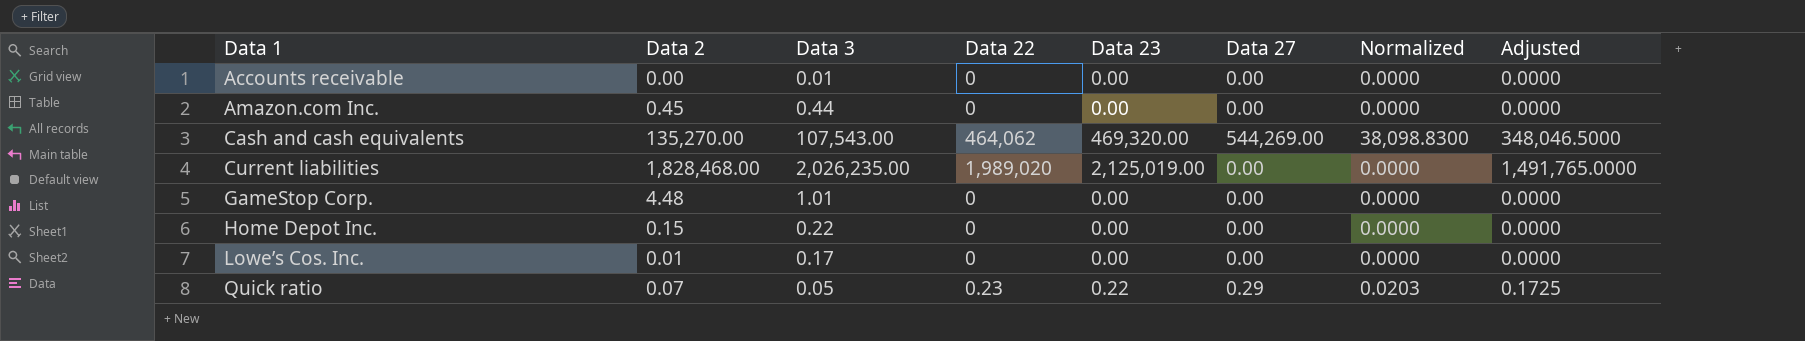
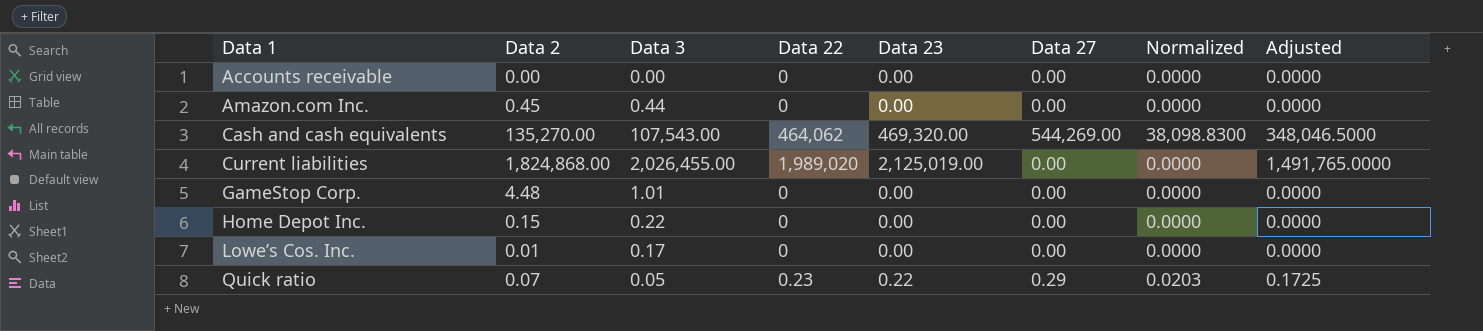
Accounts receivable | Data 3: 0.01 -> 0.00
Current liabilities | Data 2: 1,828,468.00 -> 1,824,868.00
Current liabilities | Data 3: 2,026,235.00 -> 2,026,455.00

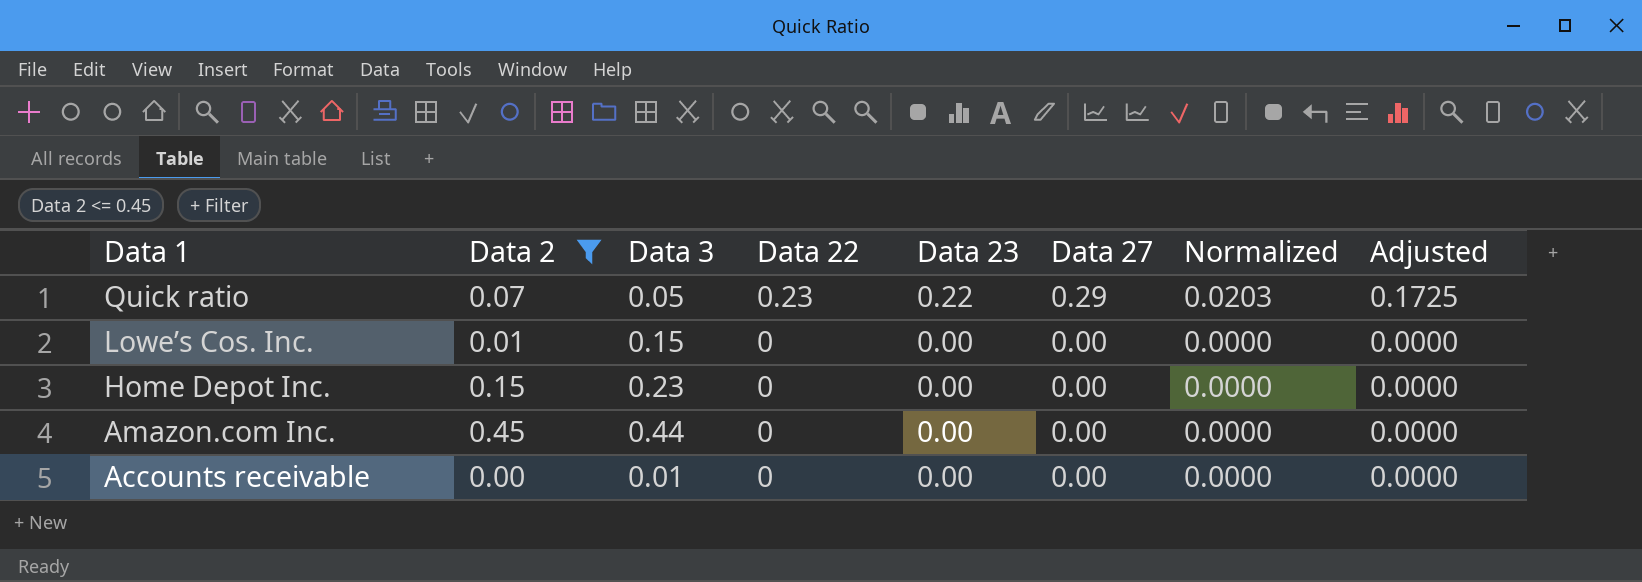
filter: none -> Data 2 <= 0.45
row order: Data 1 ascending -> Data 1 descending
Lowe’s Cos. Inc. | Data 3: 0.17 -> 0.15
Home Depot Inc. | Data 3: 0.22 -> 0.23
Accounts receivable | Data 3: 0.00 -> 0.01

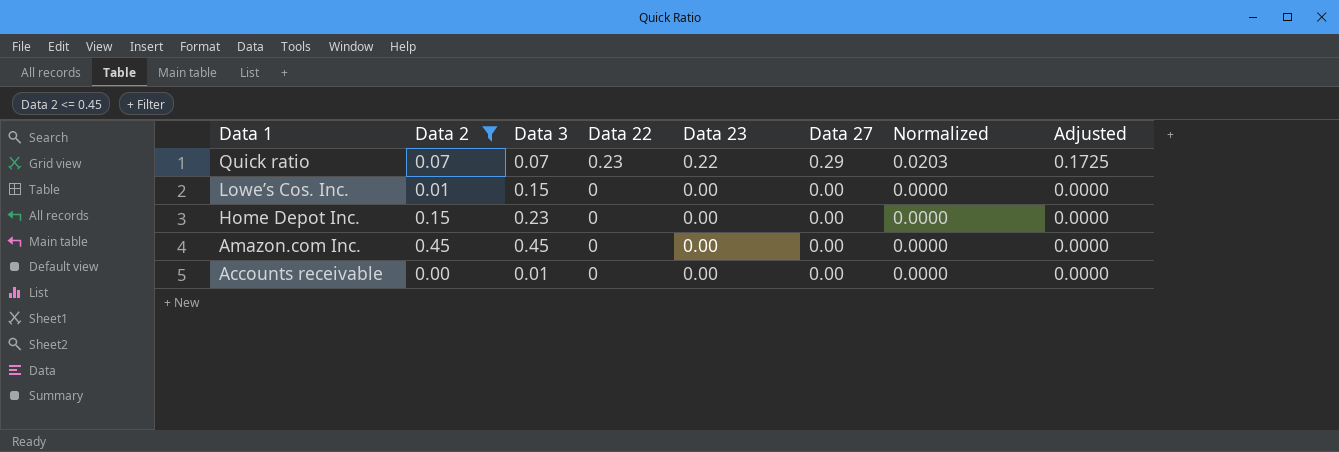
Quick ratio | Data 3: 0.05 -> 0.07
Amazon.com Inc. | Data 3: 0.44 -> 0.45

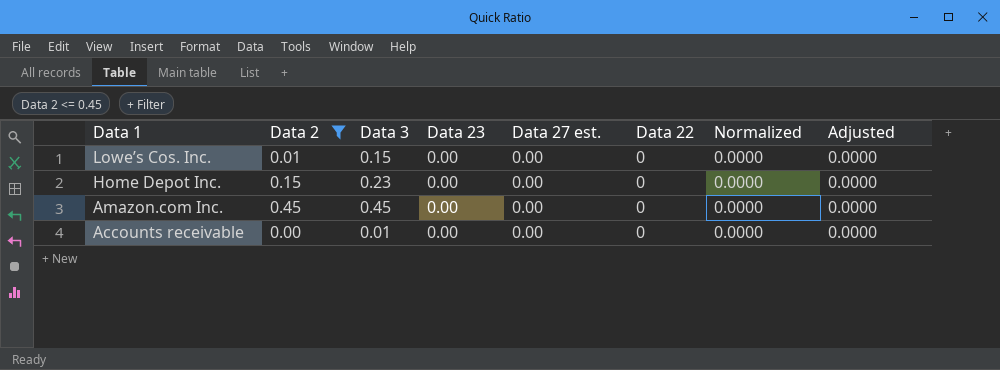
column name: Data 27 -> Data 27 est.
column Data 22 | position: 4 -> 6
row Quick ratio: 0.07 | 0.07 | 0.23 | 0.22 | 0.29 | 0.0203 | 0.1725 -> none

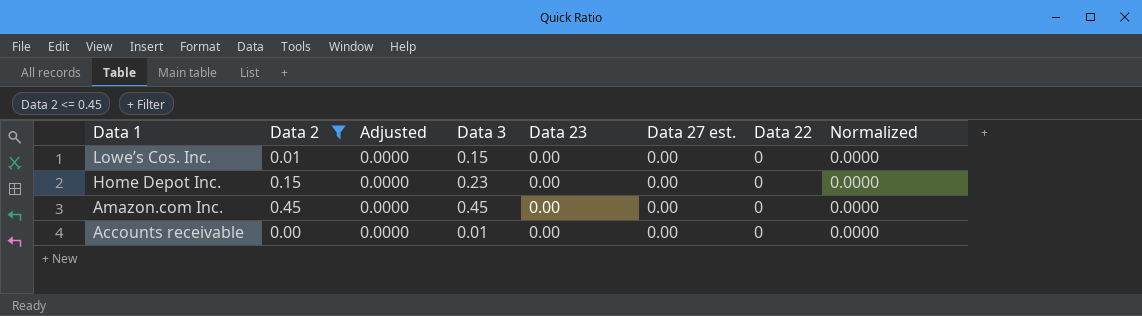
column Adjusted | position: 8 -> 3

